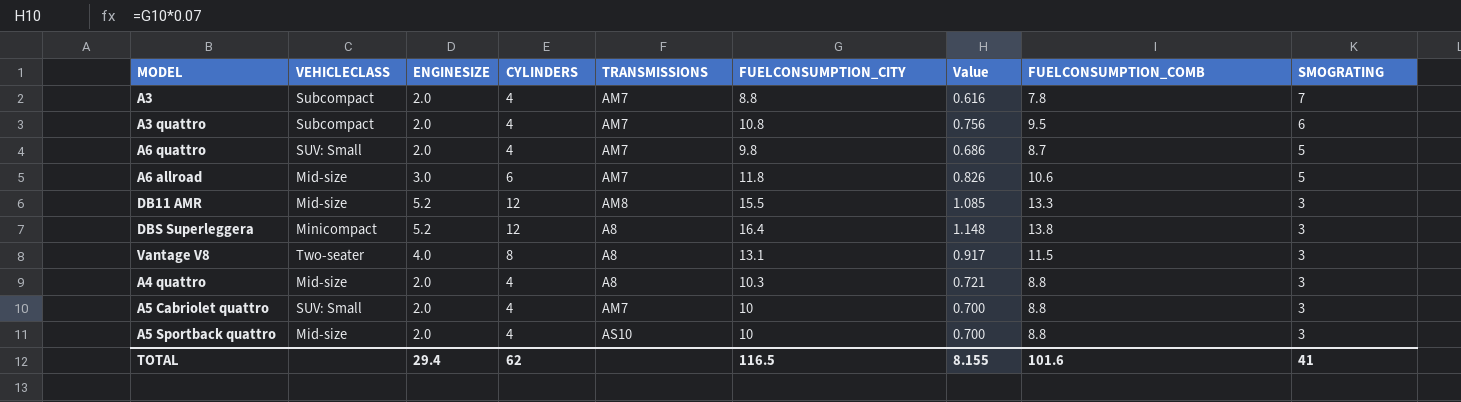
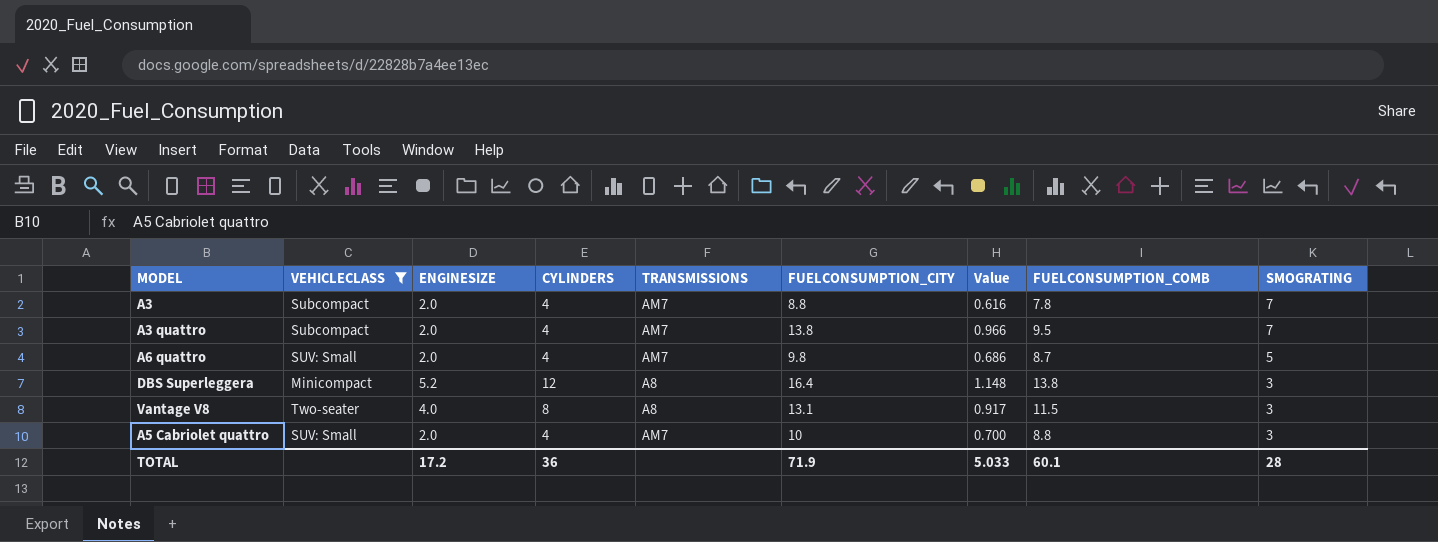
filter: none -> VEHICLECLASS != Mid-size
A3 quattro | FUELCONSUMPTION_CITY: 10.8 -> 13.8
A3 quattro | Value: 0.756 -> 0.966
A3 quattro | SMOGRATING: 6 -> 7
TOTAL | ENGINESIZE: 29.4 -> 17.2
TOTAL | CYLINDERS: 62 -> 36
TOTAL | FUELCONSUMPTION_CITY: 116.5 -> 71.9
TOTAL | Value: 8.155 -> 5.033
TOTAL | FUELCONSUMPTION_COMB: 101.6 -> 60.1
TOTAL | SMOGRATING: 41 -> 28

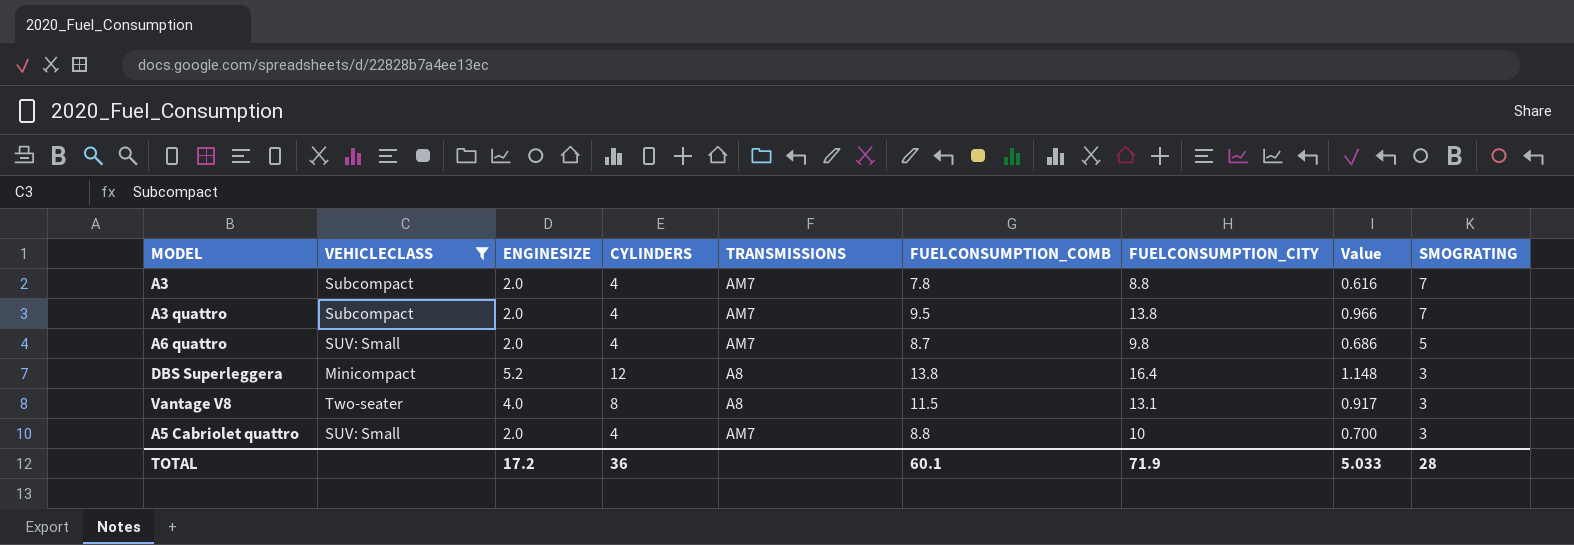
column FUELCONSUMPTION_COMB | position: 8 -> 6

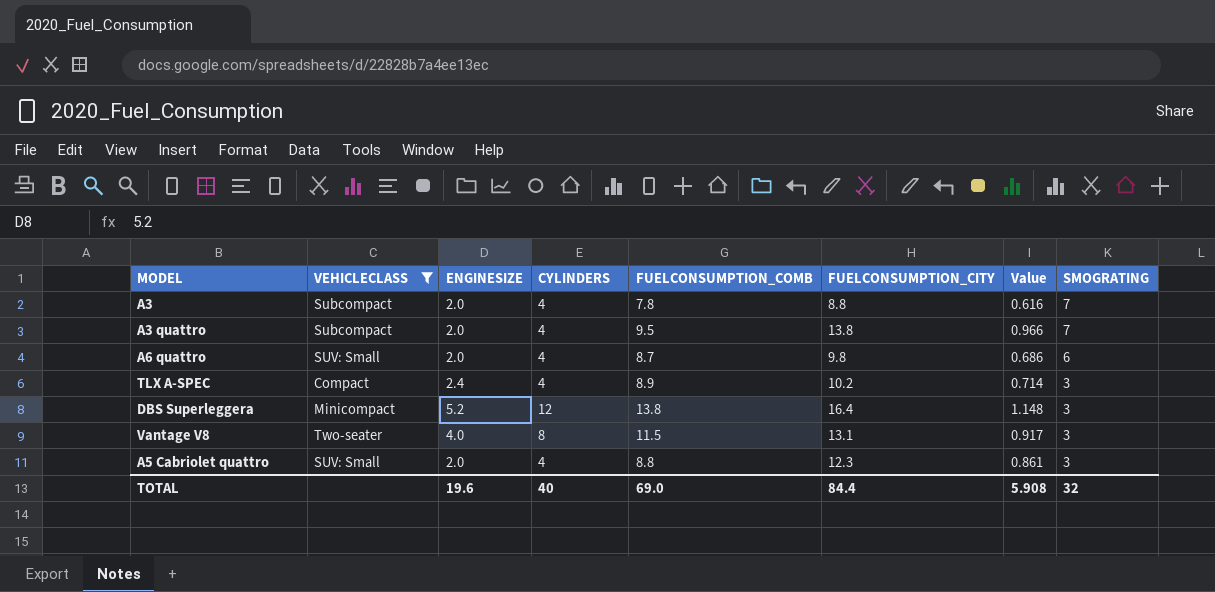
column TRANSMISSIONS | position: 5 -> none
A6 quattro | SMOGRATING: 5 -> 6
row TLX A-SPEC: none -> Compact | 2.4 | 4 | 8.9 | 10.2 | 0.714 | 3
A5 Cabriolet quattro | FUELCONSUMPTION_CITY: 10 -> 12.3
A5 Cabriolet quattro | Value: 0.700 -> 0.861
TOTAL | ENGINESIZE: 17.2 -> 19.6
TOTAL | CYLINDERS: 36 -> 40
TOTAL | FUELCONSUMPTION_COMB: 60.1 -> 69.0
TOTAL | FUELCONSUMPTION_CITY: 71.9 -> 84.4
TOTAL | Value: 5.033 -> 5.908
TOTAL | SMOGRATING: 28 -> 32

